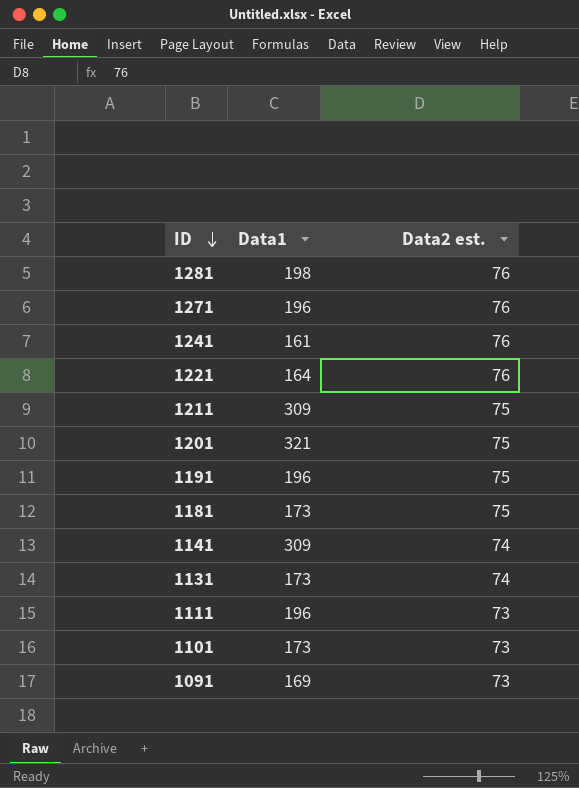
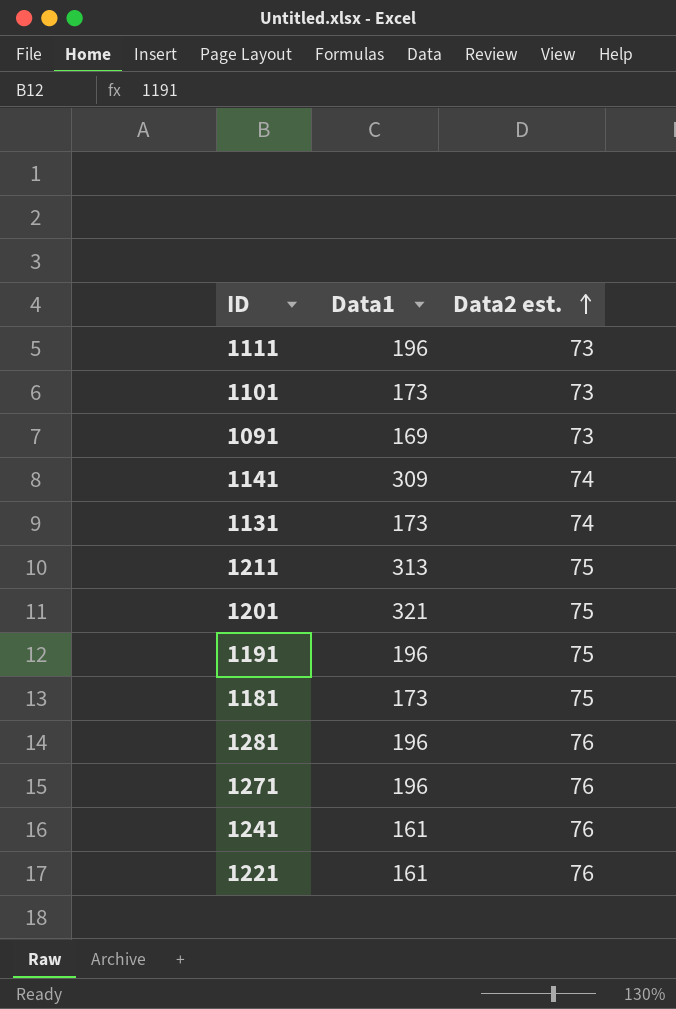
row order: ID descending -> Data2 est. ascending
1211 | Data1: 309 -> 313
1281 | Data1: 198 -> 196
1221 | Data1: 164 -> 161

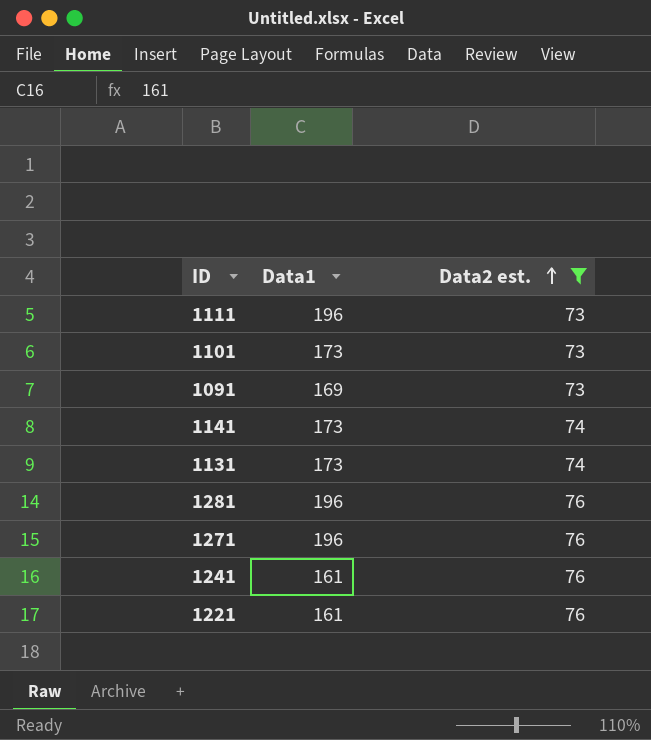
filter: none -> Data2 est. != 75
1141 | Data1: 309 -> 173

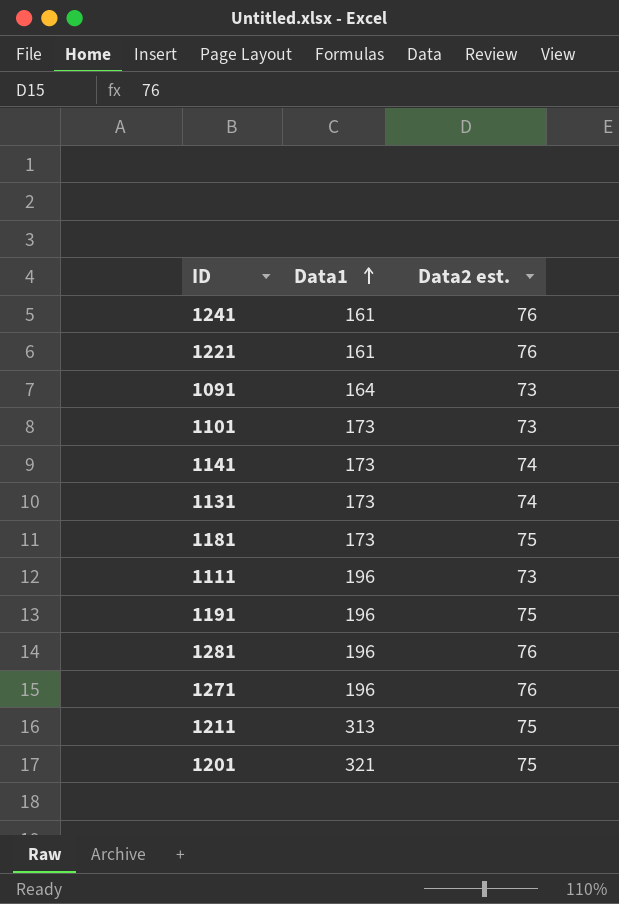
filter: Data2 est. != 75 -> none
row order: Data2 est. ascending -> Data1 ascending
1091 | Data1: 169 -> 164

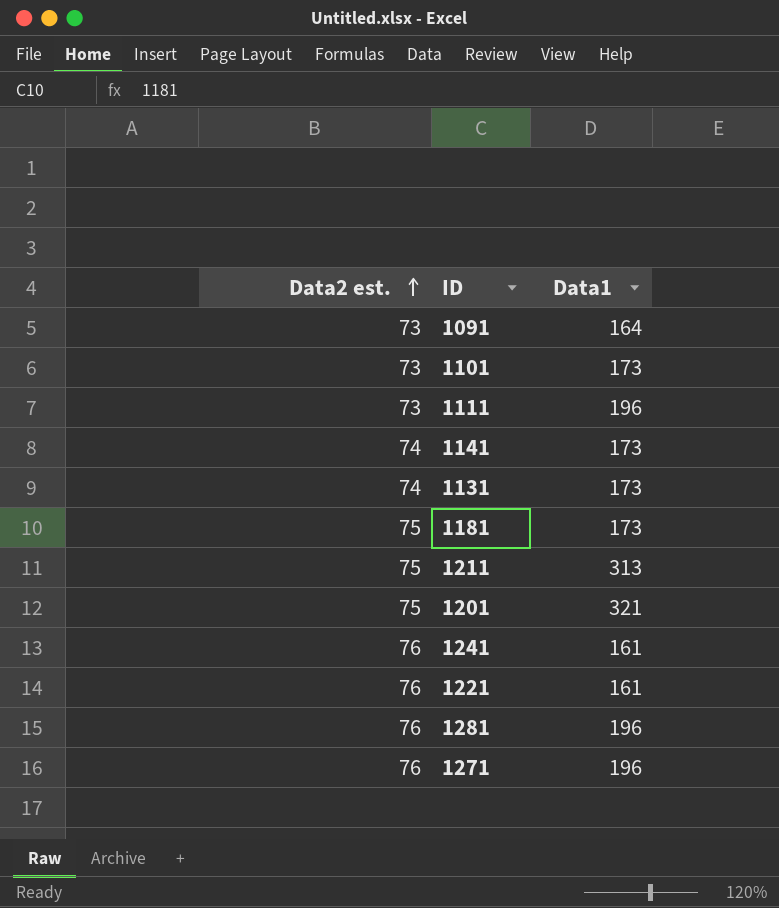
row order: Data1 ascending -> Data2 est. ascending
column Data2 est. | position: 3 -> 1
row 1191: 196 | 75 -> none

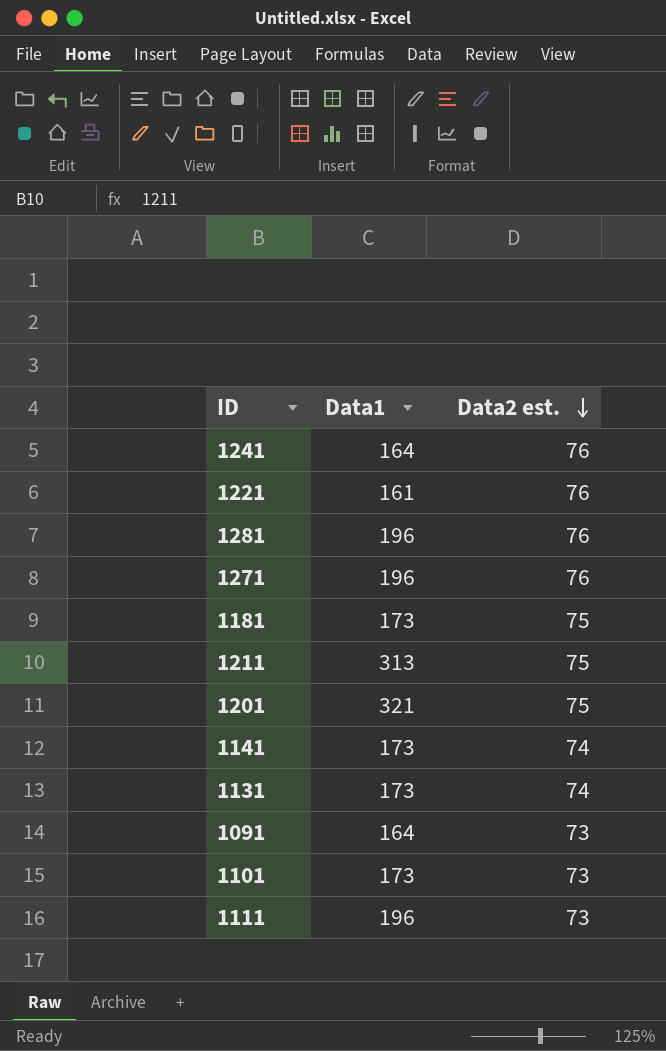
row order: Data2 est. ascending -> Data2 est. descending
column Data2 est. | position: 1 -> 3
1241 | Data1: 161 -> 164

